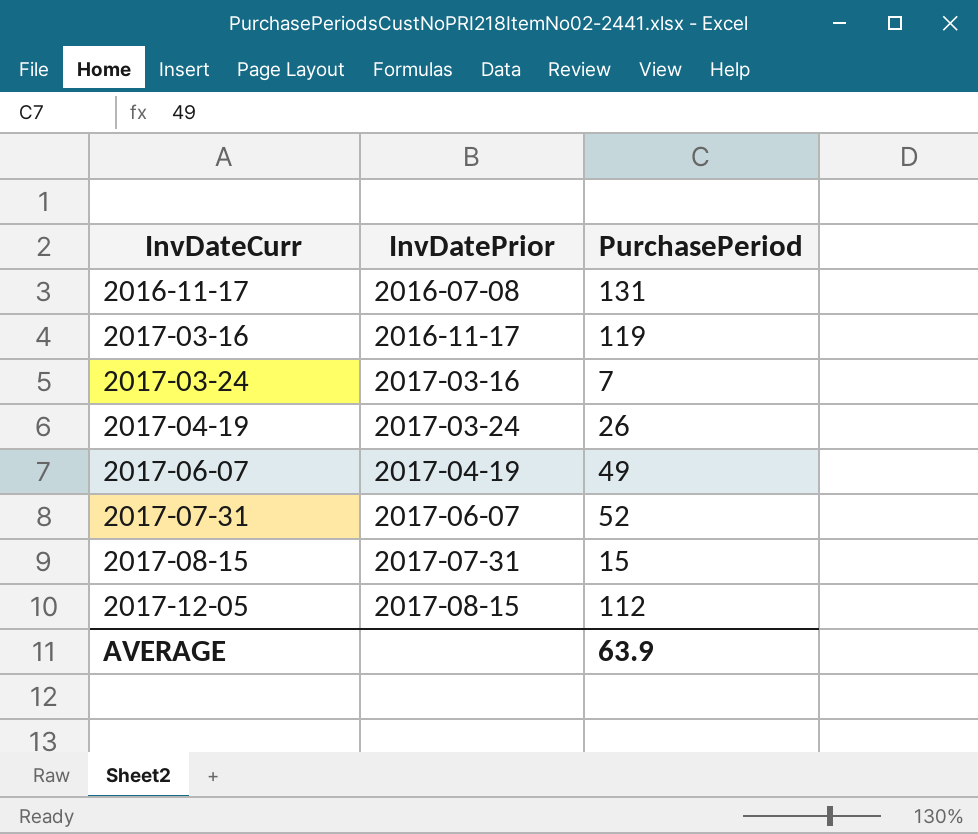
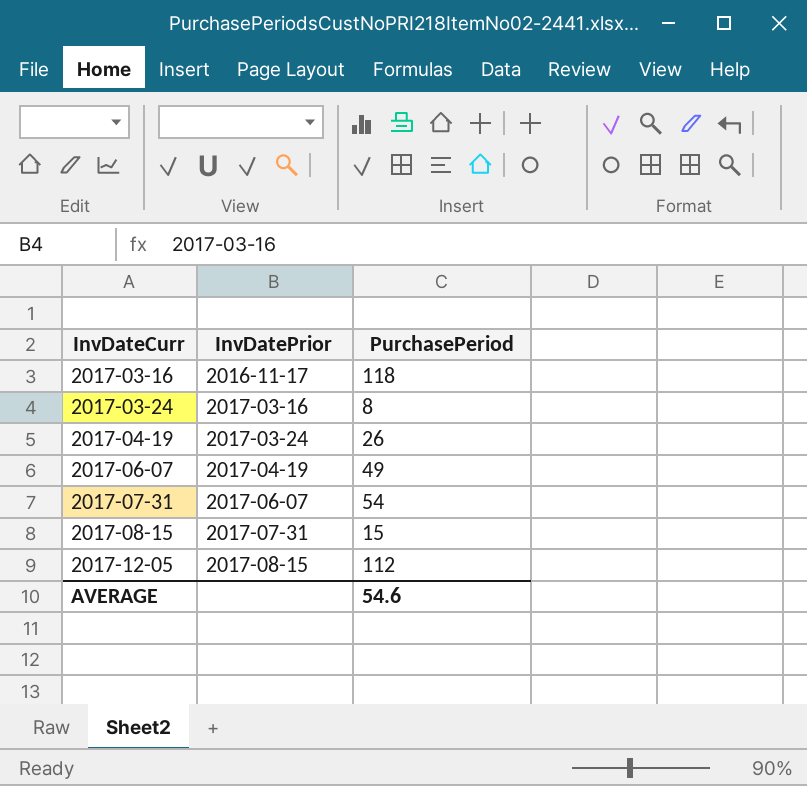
row 2016-11-17: 2016-07-08 | 131 -> none
2017-03-16 | PurchasePeriod: 119 -> 118
2017-03-24 | PurchasePeriod: 7 -> 8
2017-07-31 | PurchasePeriod: 52 -> 54
AVERAGE | PurchasePeriod: 63.9 -> 54.6

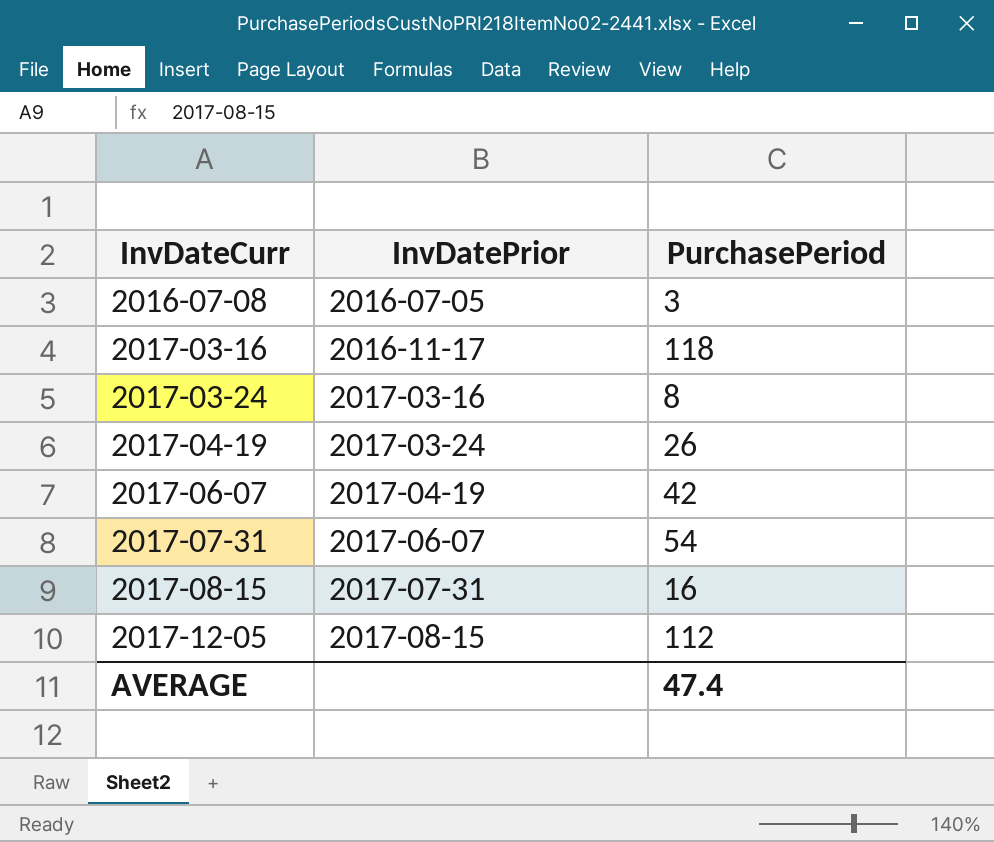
row 2016-07-08: none -> 2016-07-05 | 3
2017-06-07 | PurchasePeriod: 49 -> 42
2017-08-15 | PurchasePeriod: 15 -> 16
AVERAGE | PurchasePeriod: 54.6 -> 47.4

